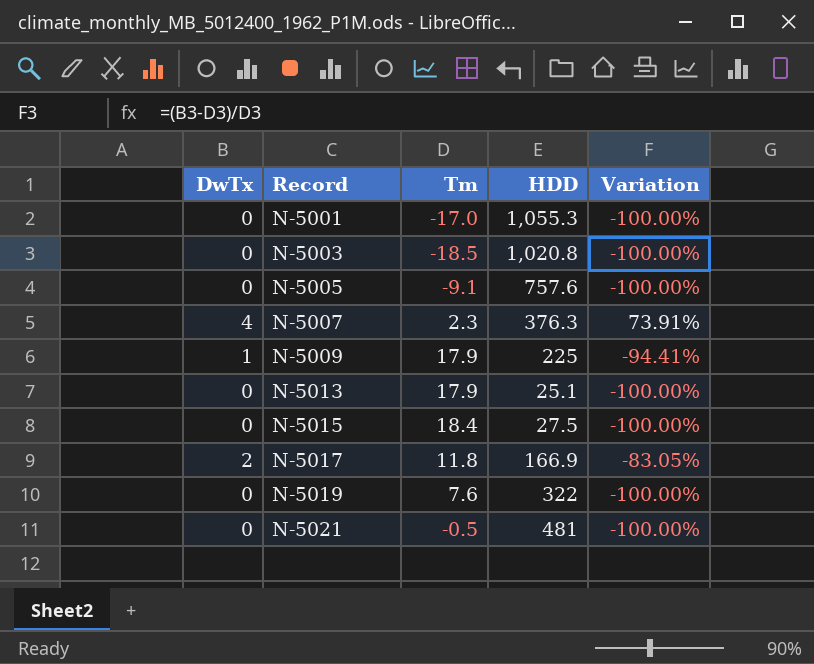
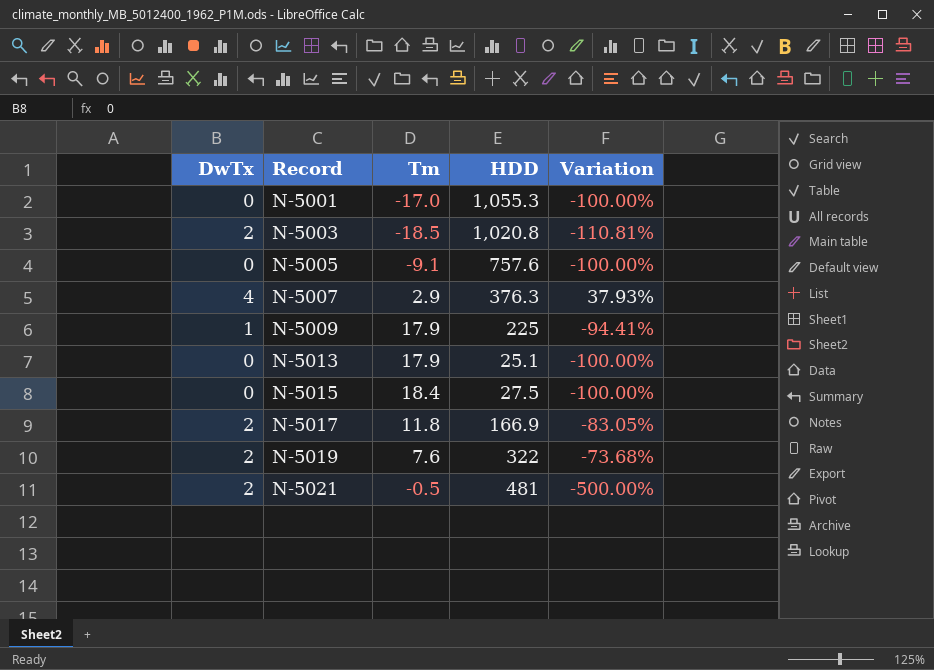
N-5003 | DwTx: 0 -> 2
N-5003 | Variation: -100.00% -> -110.81%
N-5007 | Tm: 2.3 -> 2.9
N-5007 | Variation: 73.91% -> 37.93%
N-5019 | DwTx: 0 -> 2
N-5019 | Variation: -100.00% -> -73.68%
N-5021 | DwTx: 0 -> 2
N-5021 | Variation: -100.00% -> -500.00%

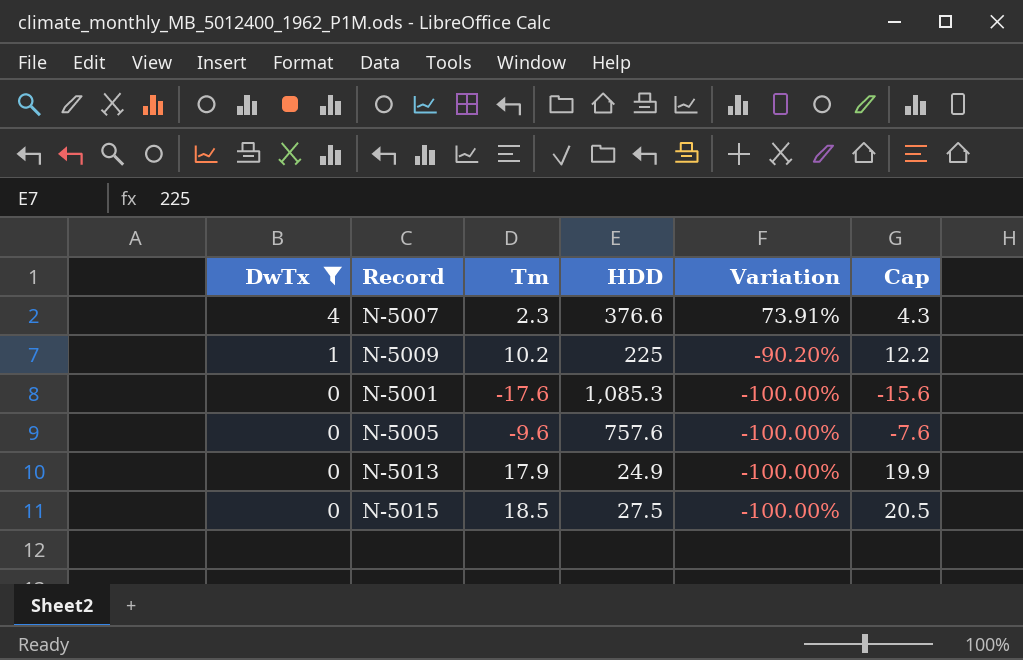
filter: none -> DwTx != 2
row order: Record ascending -> DwTx descending
column Cap | formula: none -> [Tm] + 2
N-5007 | Tm: 2.9 -> 2.3
N-5007 | HDD: 376.3 -> 376.6
N-5007 | Variation: 37.93% -> 73.91%
N-5009 | Tm: 17.9 -> 10.2
N-5009 | Variation: -94.41% -> -90.20%
N-5001 | Tm: -17.0 -> -17.6
N-5001 | HDD: 1,055.3 -> 1,085.3
N-5005 | Tm: -9.1 -> -9.6
N-5013 | HDD: 25.1 -> 24.9
N-5015 | Tm: 18.4 -> 18.5

